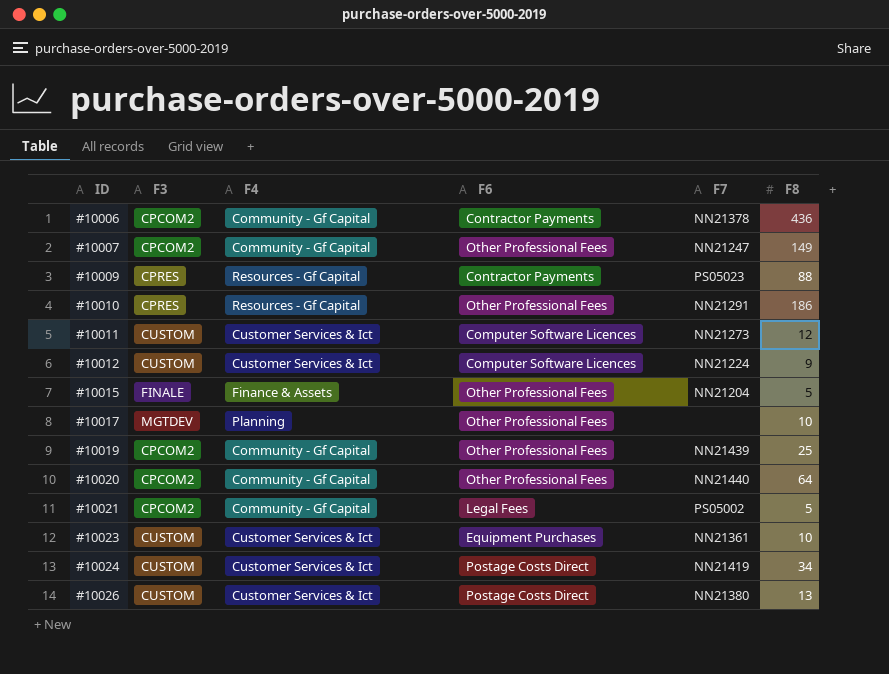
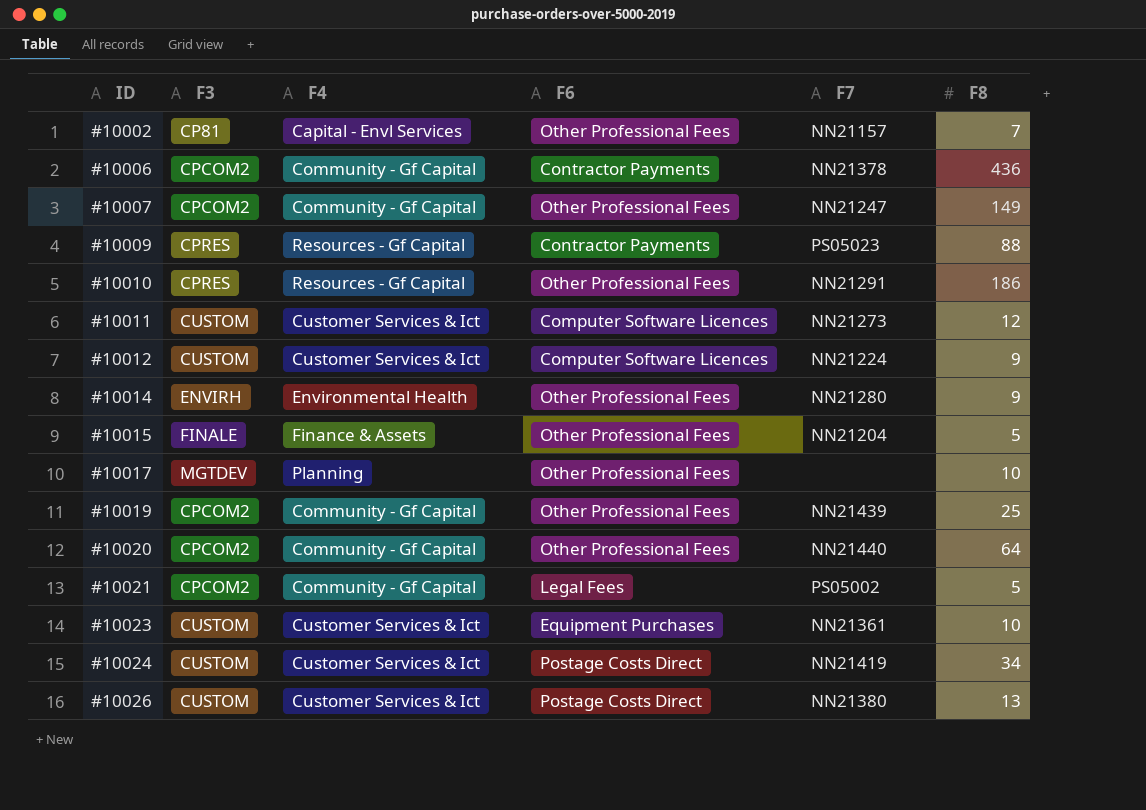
row #10002: none -> CP81 | Capital - Envl Services | Other Professional Fees | NN21157 | 7
row #10014: none -> ENVIRH | Environmental Health | Other Professional Fees | NN21280 | 9

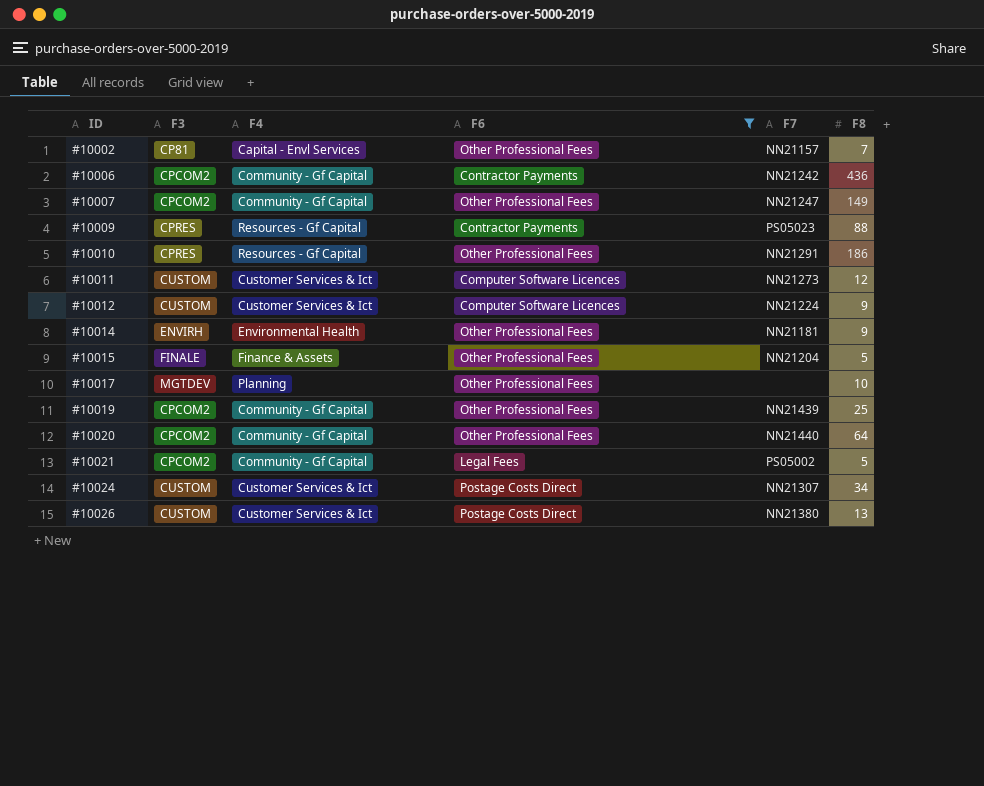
filter: none -> F6 != Equipment Purchases
#10006 | F7: NN21378 -> NN21242
#10014 | F7: NN21280 -> NN21181
#10024 | F7: NN21419 -> NN21307

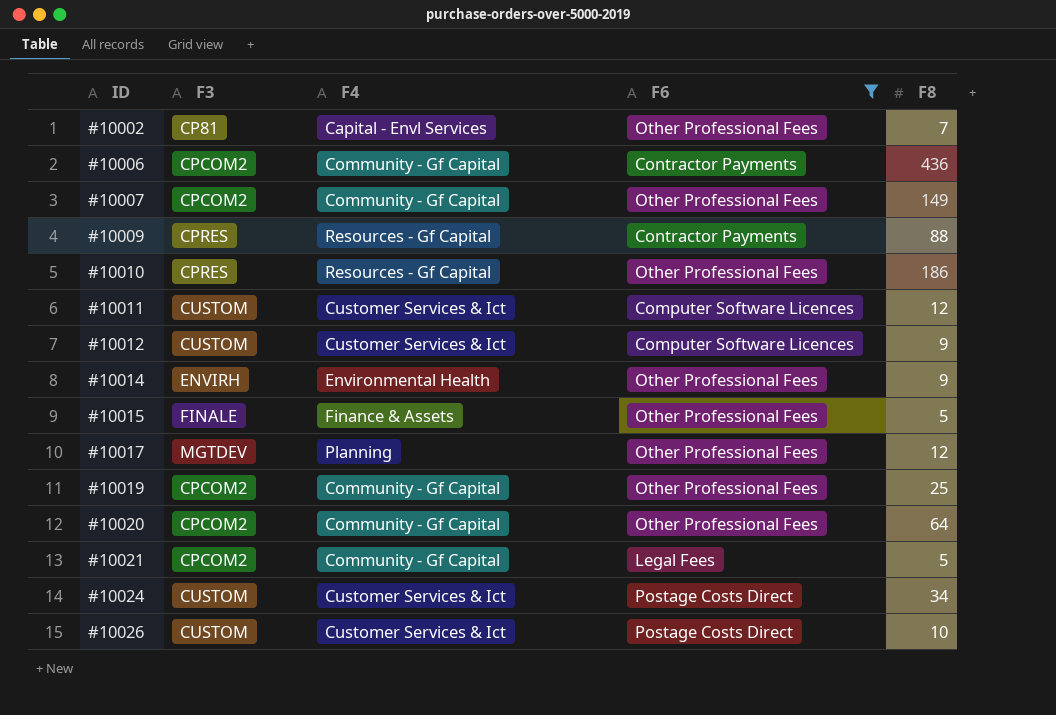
column F7 | position: 5 -> none
#10017 | F8: 10 -> 12
#10026 | F8: 13 -> 10

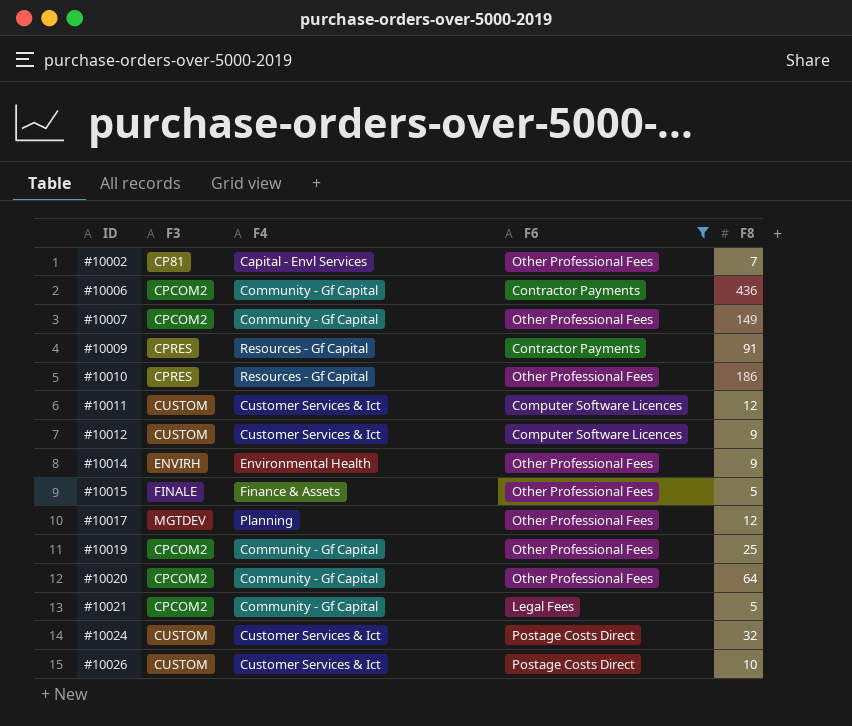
#10009 | F8: 88 -> 91
#10024 | F8: 34 -> 32

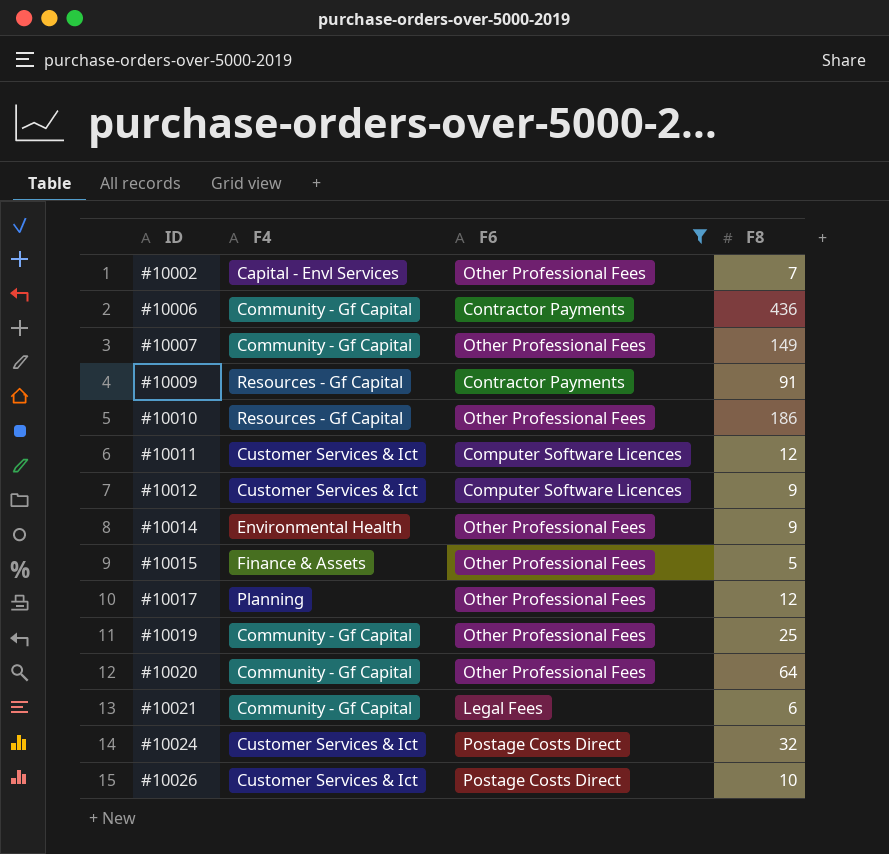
column F3 | position: 2 -> none
#10021 | F8: 5 -> 6

